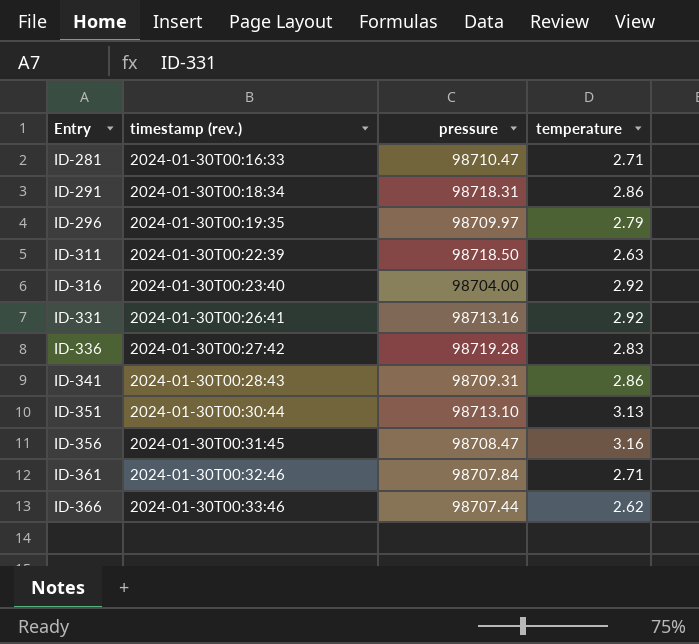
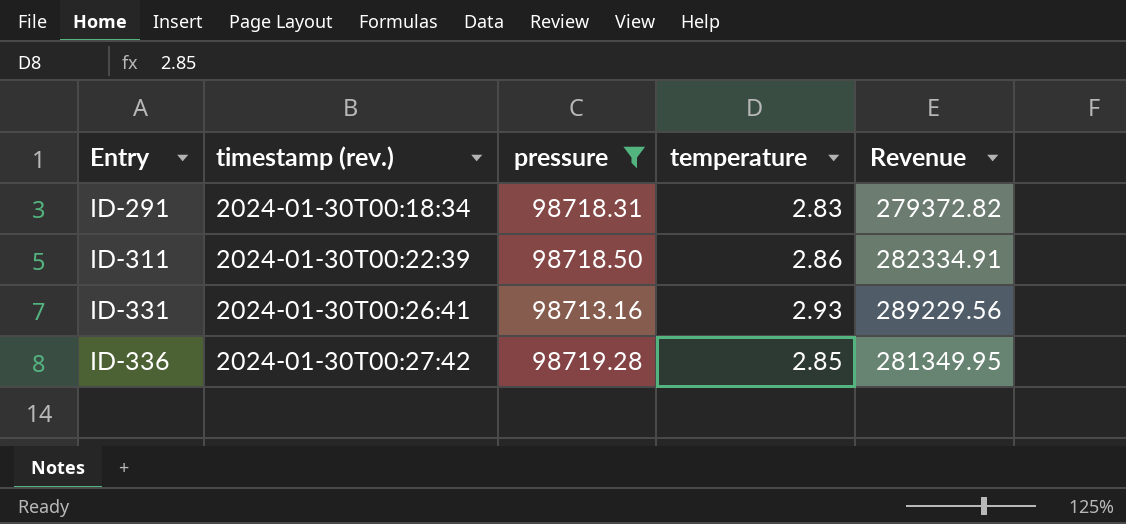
filter: none -> pressure >= 98713.16
column Revenue | formula: none -> [pressure] * [temperature]
ID-291 | temperature: 2.86 -> 2.83
ID-311 | temperature: 2.63 -> 2.86
ID-331 | temperature: 2.92 -> 2.93
ID-336 | temperature: 2.83 -> 2.85

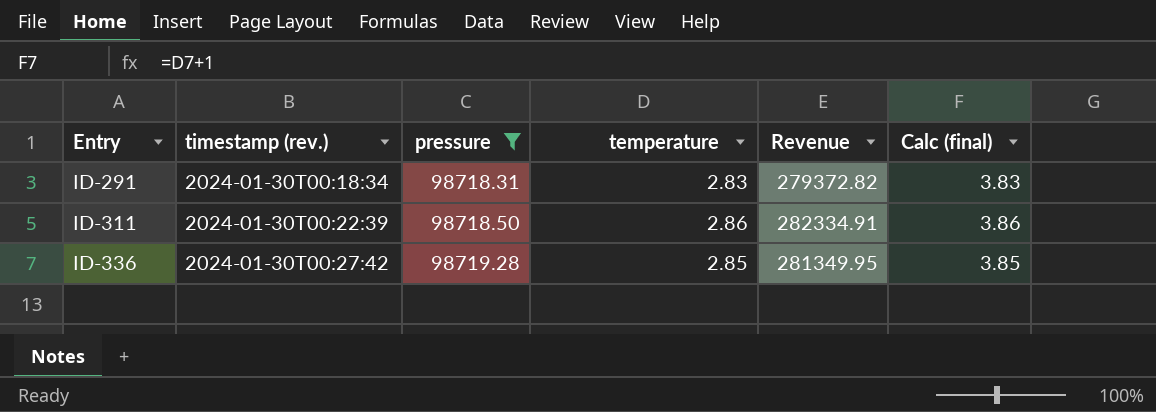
column Calc (final) | formula: none -> [temperature] + 1
row ID-331: 2024-01-30T00:26:41 | 98713.16 | 2.93 | 289229.56 -> none

